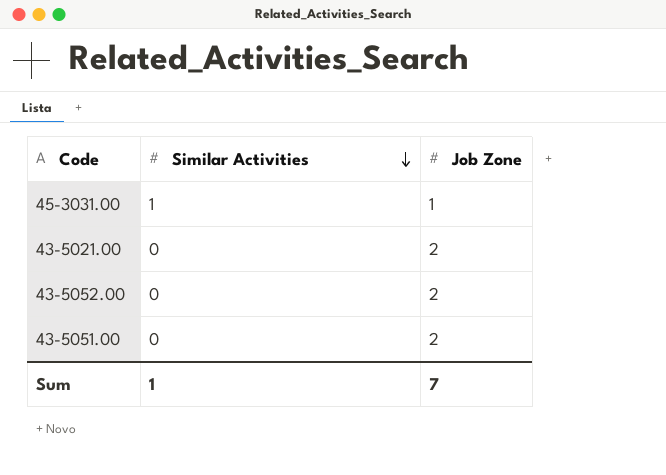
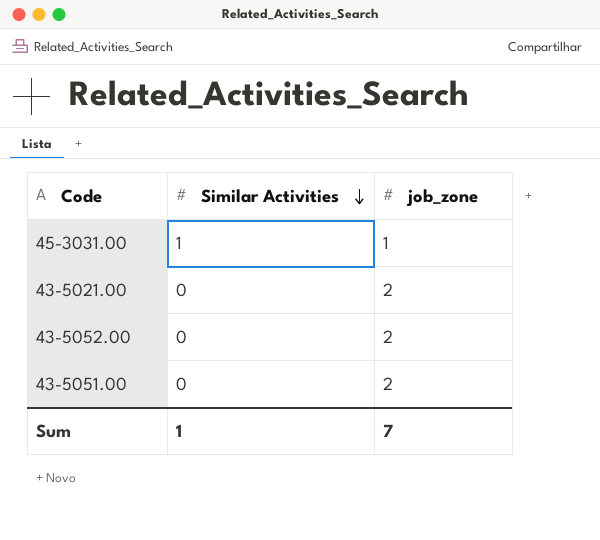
column name: Job Zone -> job_zone

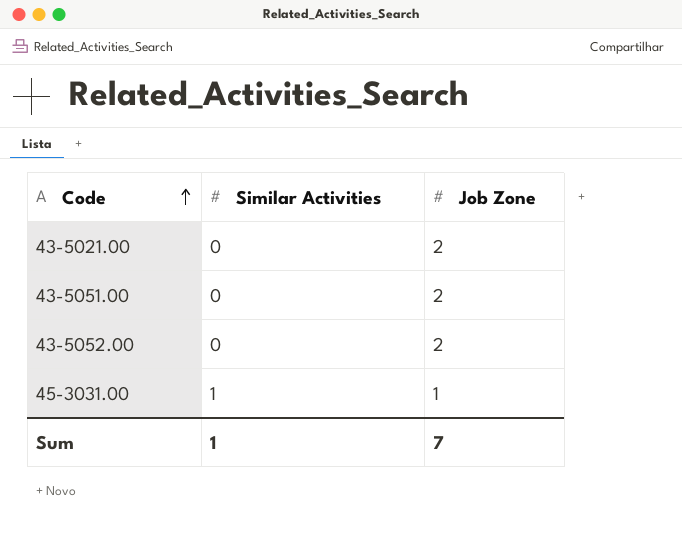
row order: Similar Activities descending -> Code ascending
column name: job_zone -> Job Zone

